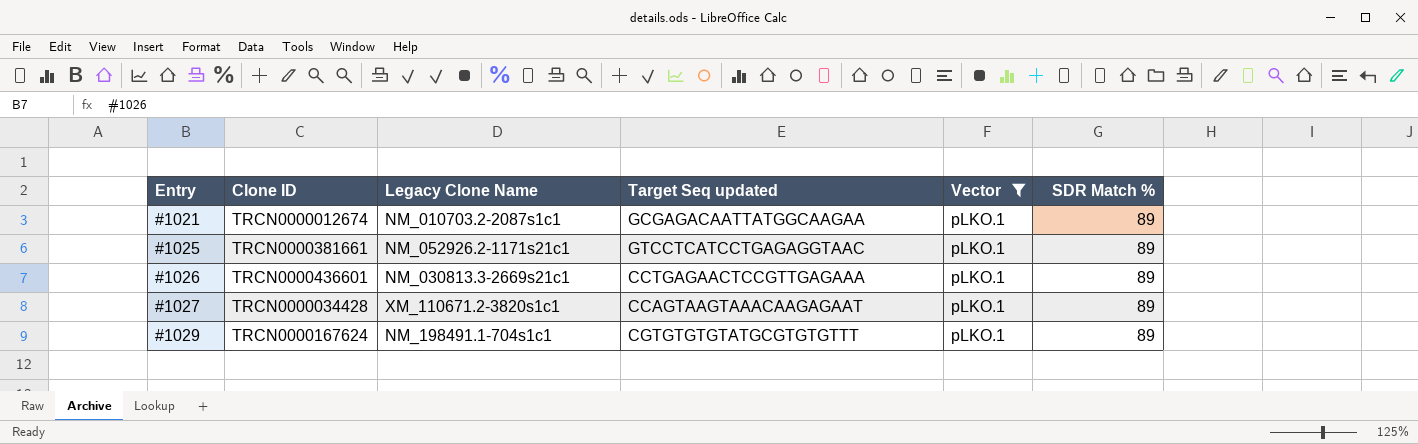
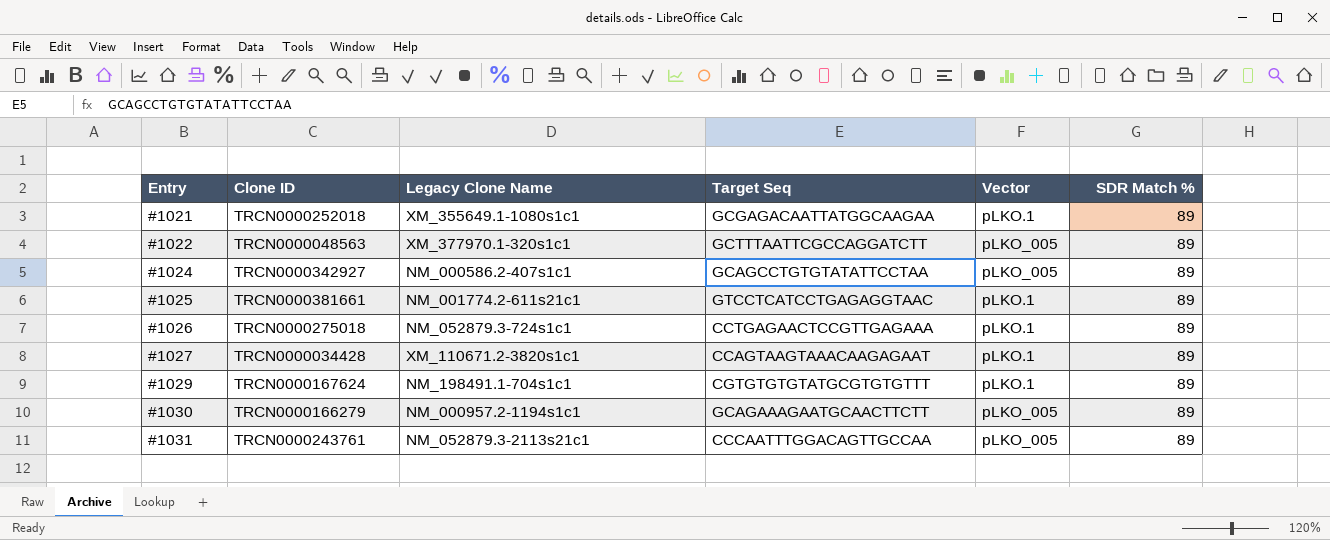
filter: Vector = pLKO.1 -> none
column name: Target Seq updated -> Target Seq
#1021 | Clone ID: TRCN0000012674 -> TRCN0000252018
#1021 | Legacy Clone Name: NM_010703.2-2087s1c1 -> XM_355649.1-1080s1c1
#1025 | Legacy Clone Name: NM_052926.2-1171s21c1 -> NM_001774.2-611s21c1
#1026 | Clone ID: TRCN0000436601 -> TRCN0000275018
#1026 | Legacy Clone Name: NM_030813.3-2669s21c1 -> NM_052879.3-724s1c1

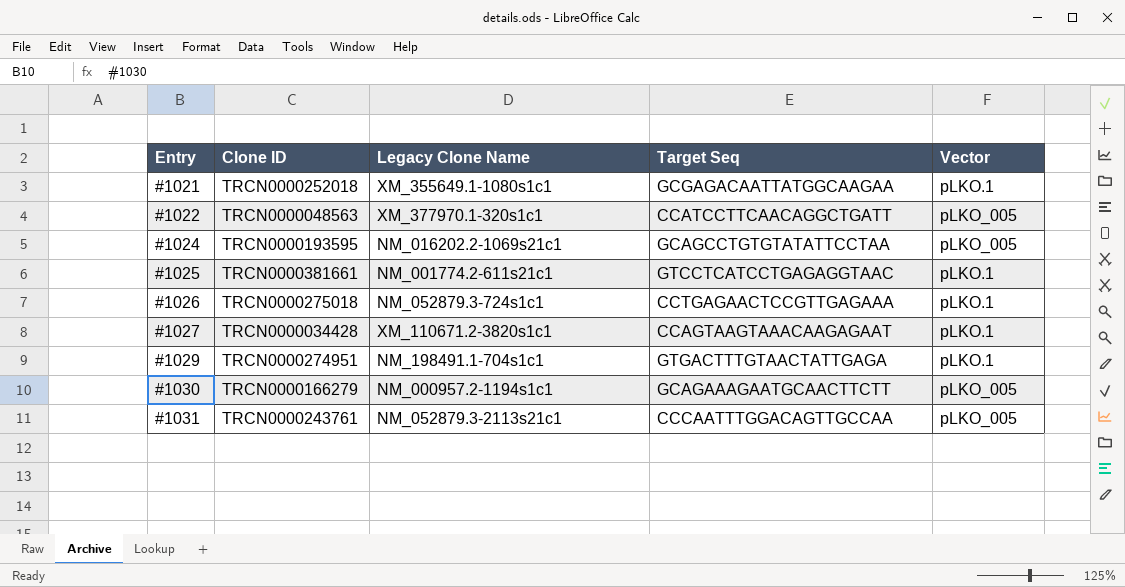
column SDR Match % | position: 6 -> none
#1022 | Target Seq: GCTTTAATTCGCCAGGATCTT -> CCATCCTTCAACAGGCTGATT
#1024 | Clone ID: TRCN0000342927 -> TRCN0000193595
#1024 | Legacy Clone Name: NM_000586.2-407s1c1 -> NM_016202.2-1069s21c1
#1029 | Clone ID: TRCN0000167624 -> TRCN0000274951
#1029 | Target Seq: CGTGTGTGTATGCGTGTGTTT -> GTGACTTTGTAACTATTGAGA

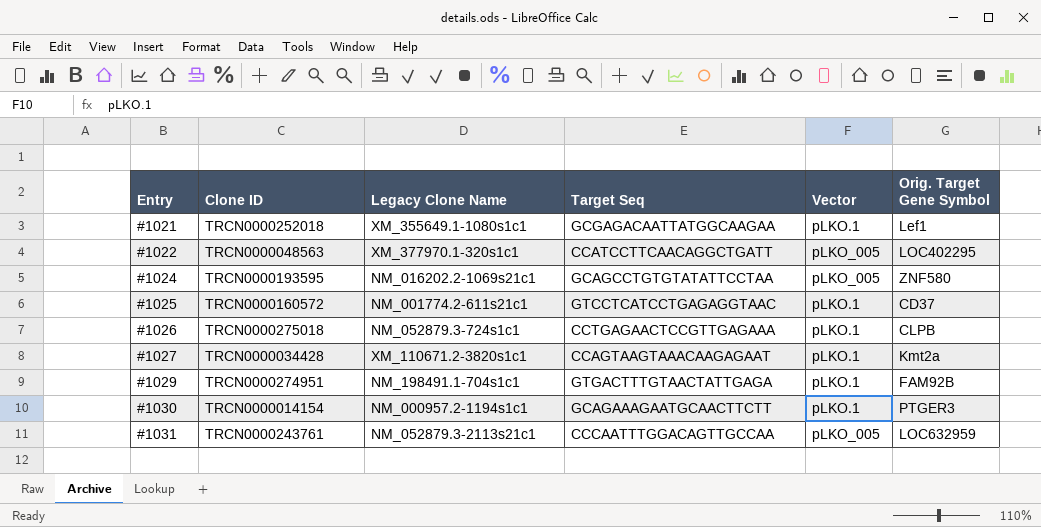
column Orig. Target Gene Symbol | position: none -> 6
#1025 | Clone ID: TRCN0000381661 -> TRCN0000160572
#1030 | Clone ID: TRCN0000166279 -> TRCN0000014154
#1030 | Vector: pLKO_005 -> pLKO.1

